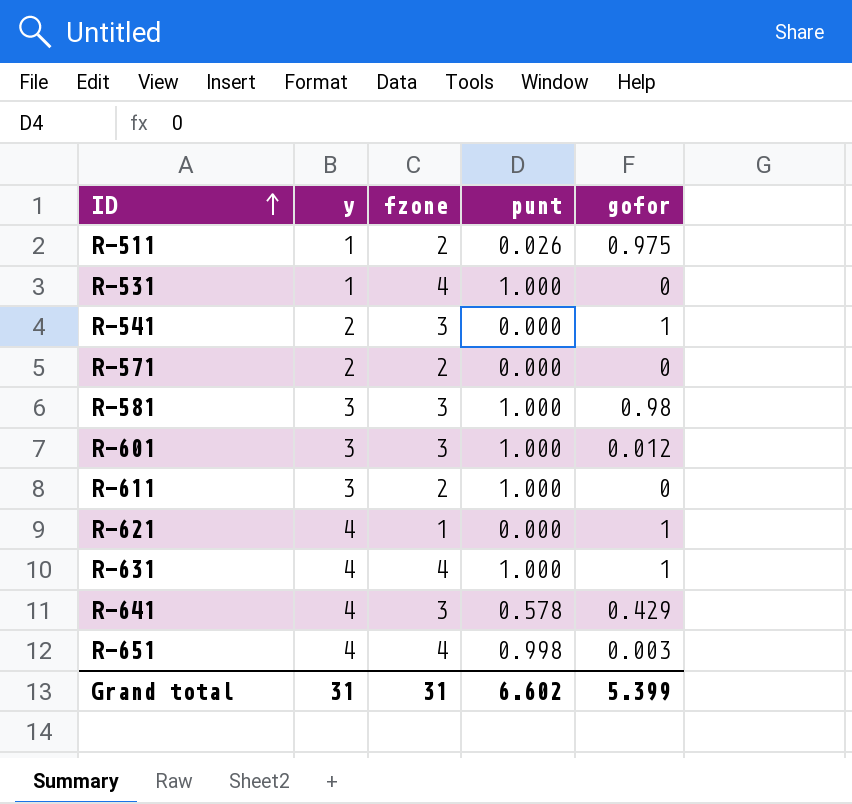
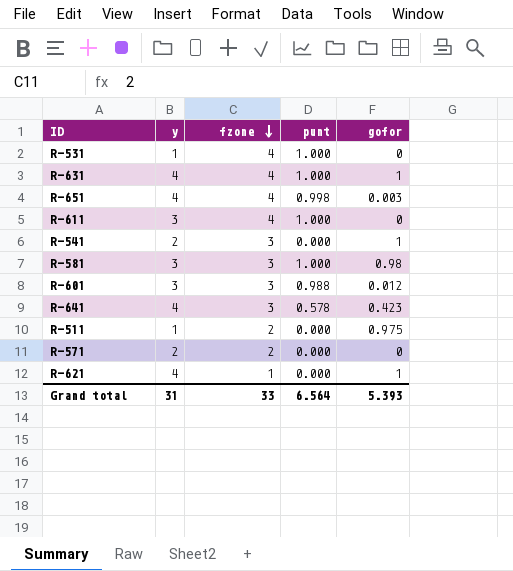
row order: ID ascending -> fzone descending
R-611 | fzone: 2 -> 4
R-601 | punt: 1.000 -> 0.988
R-641 | gofor: 0.429 -> 0.423
R-511 | punt: 0.026 -> 0.000
Grand total | fzone: 31 -> 33
Grand total | punt: 6.602 -> 6.564
Grand total | gofor: 5.399 -> 5.393

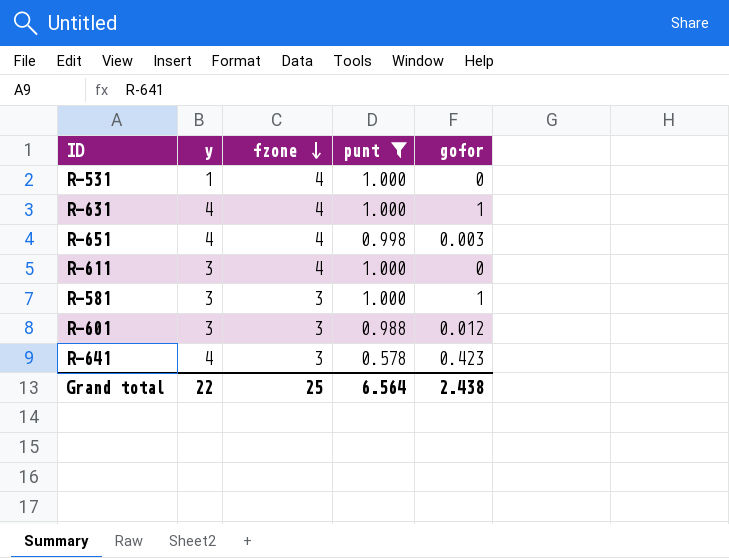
filter: none -> punt != 0.000
R-581 | gofor: 0.98 -> 1
Grand total | y: 31 -> 22
Grand total | fzone: 33 -> 25
Grand total | gofor: 5.393 -> 2.438

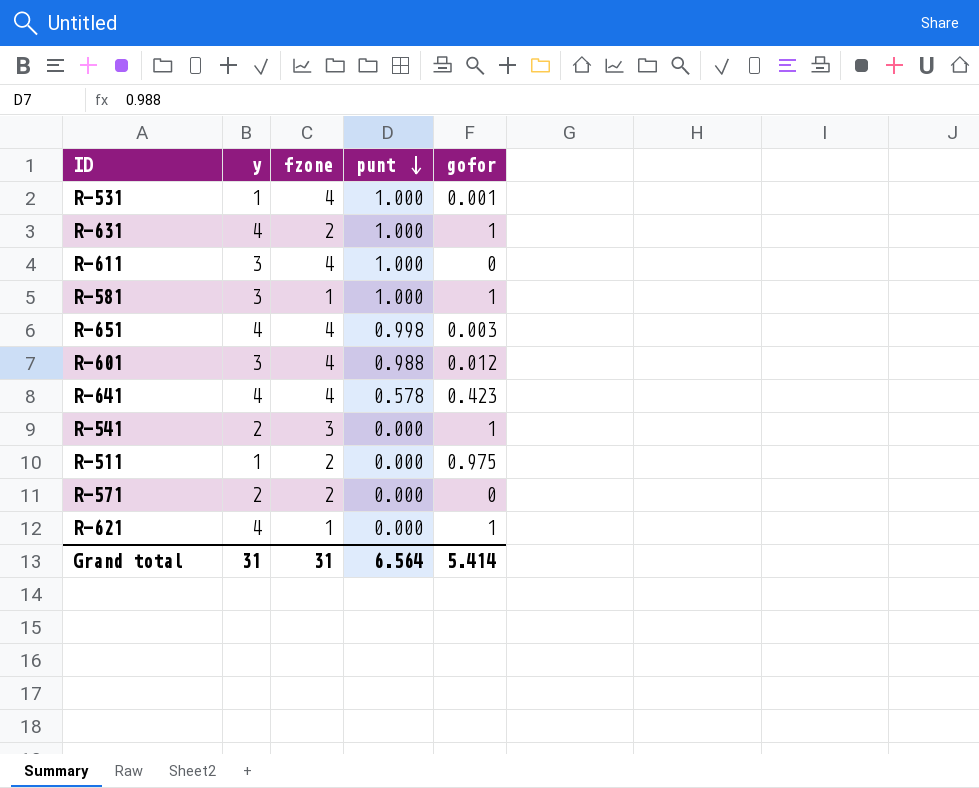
filter: punt != 0.000 -> none
row order: fzone descending -> punt descending
R-531 | gofor: 0 -> 0.001
R-631 | fzone: 4 -> 2
R-581 | fzone: 3 -> 1
R-601 | fzone: 3 -> 4
R-641 | fzone: 3 -> 4
Grand total | y: 22 -> 31
Grand total | fzone: 25 -> 31
Grand total | gofor: 2.438 -> 5.414

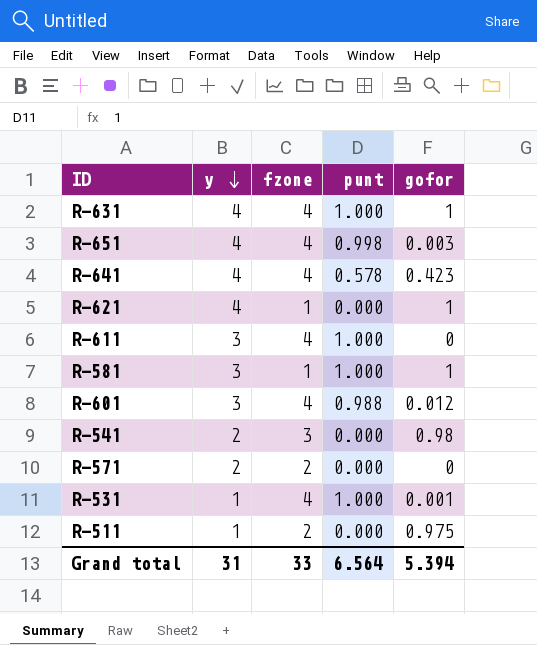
row order: punt descending -> y descending
R-631 | fzone: 2 -> 4
R-541 | gofor: 1 -> 0.98
Grand total | fzone: 31 -> 33
Grand total | gofor: 5.414 -> 5.394

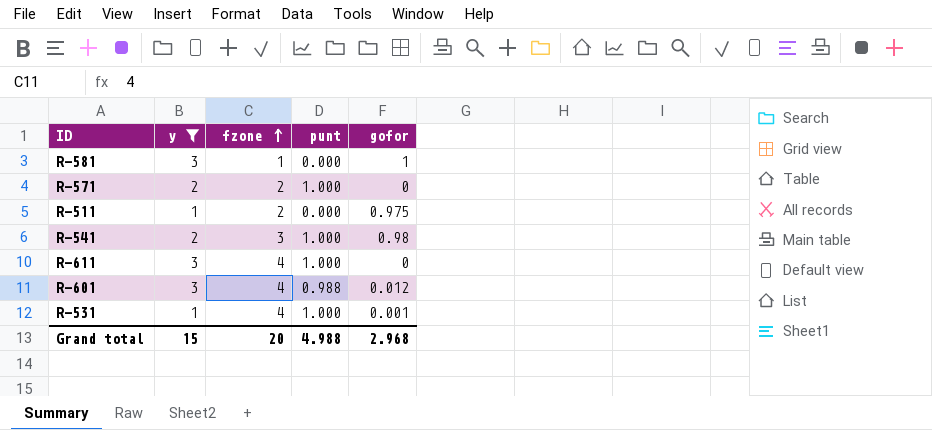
filter: none -> y != 4
row order: y descending -> fzone ascending
R-581 | punt: 1.000 -> 0.000
R-571 | punt: 0.000 -> 1.000
R-541 | punt: 0.000 -> 1.000
Grand total | y: 31 -> 15
Grand total | fzone: 33 -> 20
Grand total | punt: 6.564 -> 4.988
Grand total | gofor: 5.394 -> 2.968

